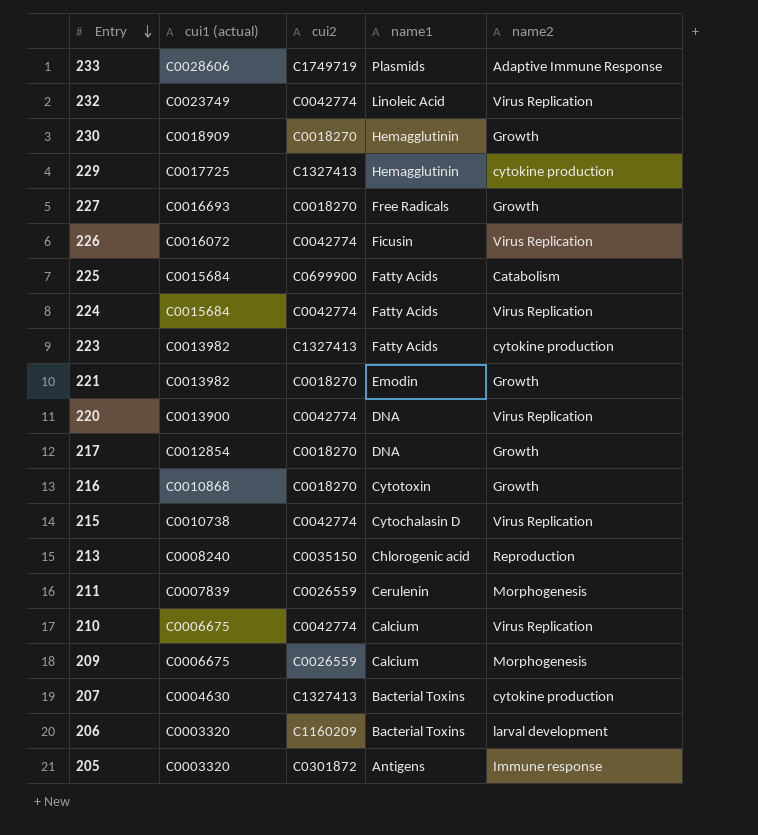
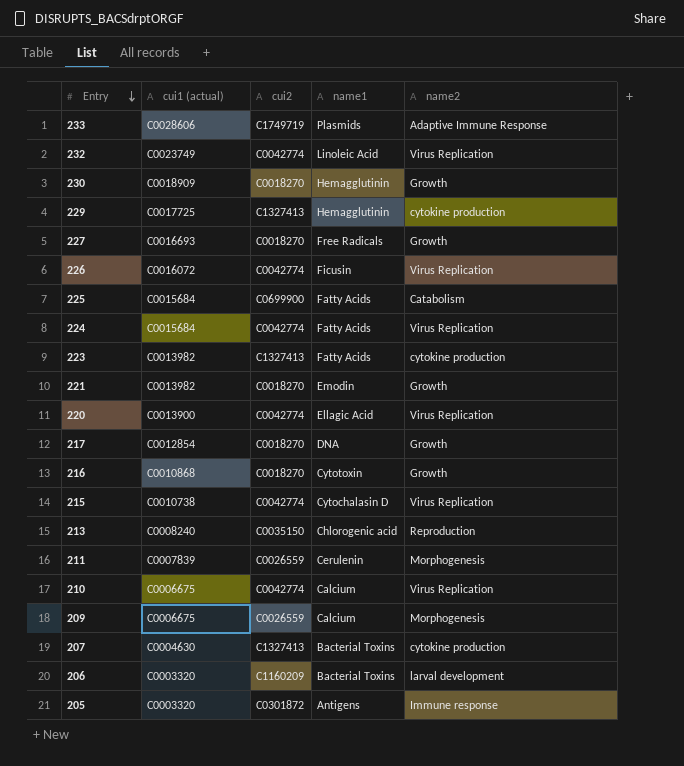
220 | name1: DNA -> Ellagic Acid

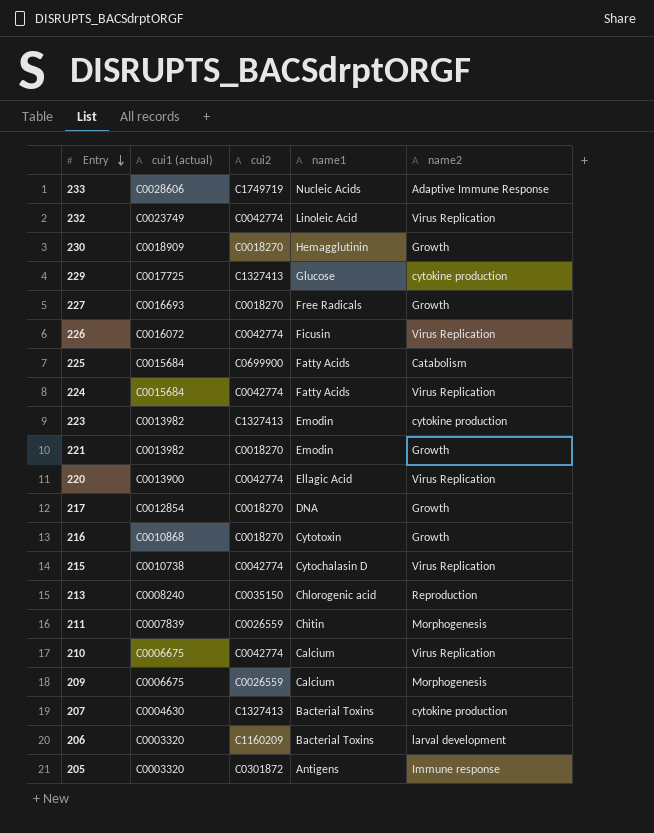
233 | name1: Plasmids -> Nucleic Acids
229 | name1: Hemagglutinin -> Glucose
223 | name1: Fatty Acids -> Emodin
211 | name1: Cerulenin -> Chitin

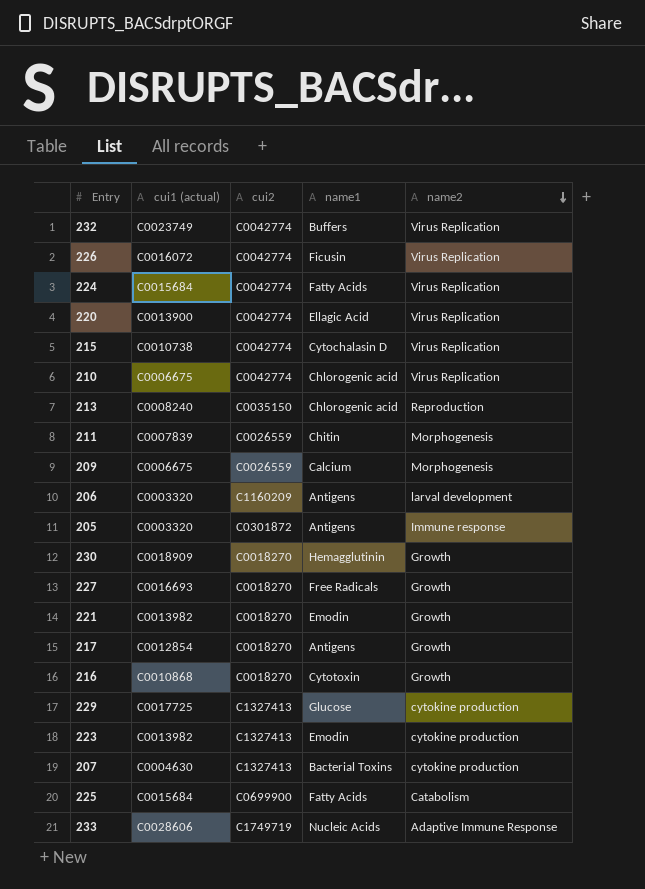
row order: Entry descending -> name2 descending
232 | name1: Linoleic Acid -> Buffers
210 | name1: Calcium -> Chlorogenic acid
206 | name1: Bacterial Toxins -> Antigens
217 | name1: DNA -> Antigens

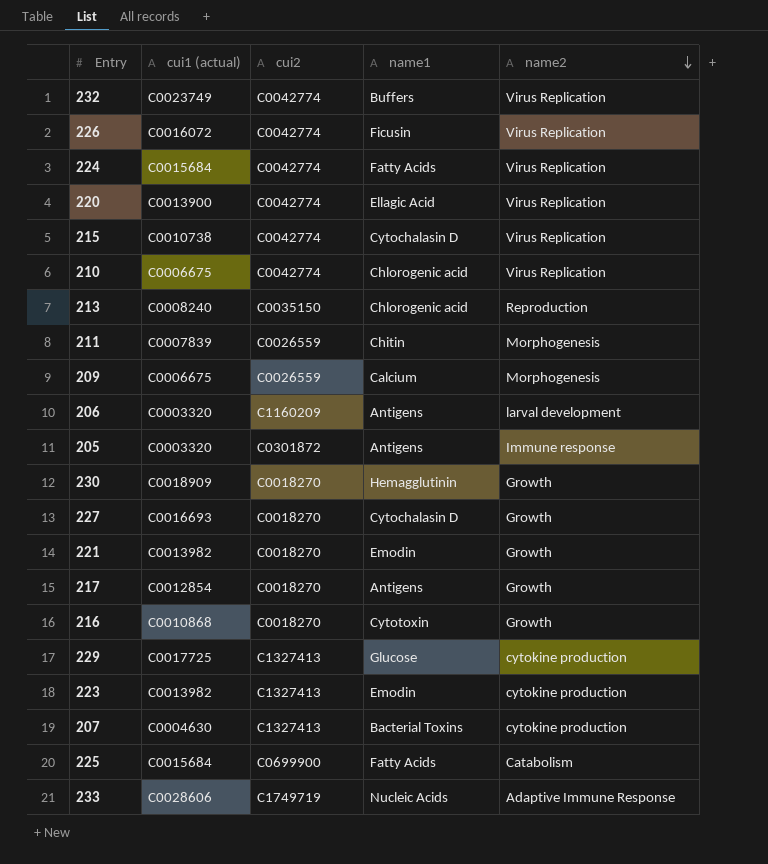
227 | name1: Free Radicals -> Cytochalasin D

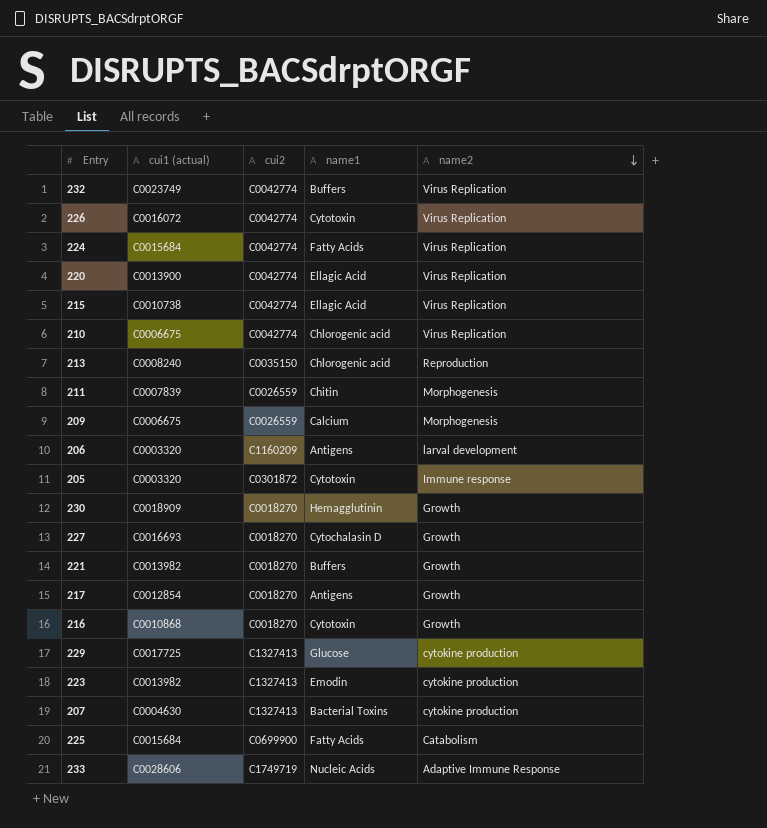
226 | name1: Ficusin -> Cytotoxin
215 | name1: Cytochalasin D -> Ellagic Acid
205 | name1: Antigens -> Cytotoxin
221 | name1: Emodin -> Buffers

